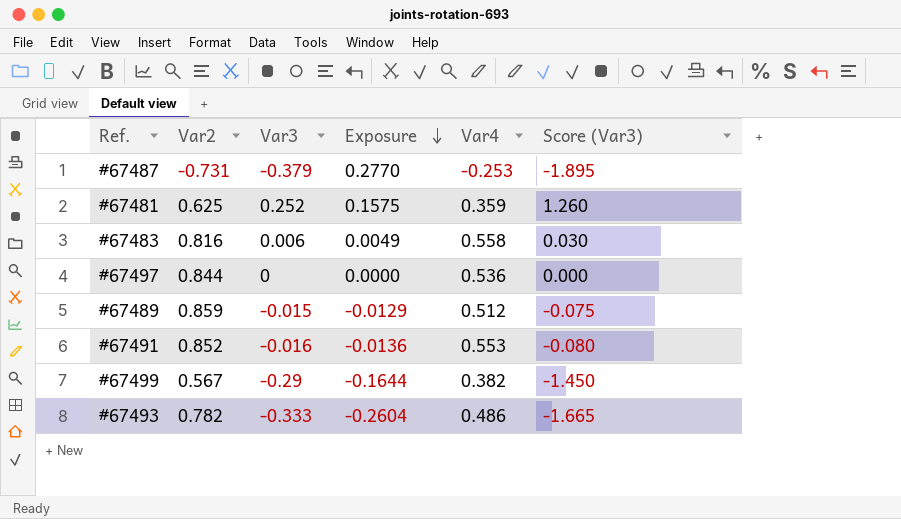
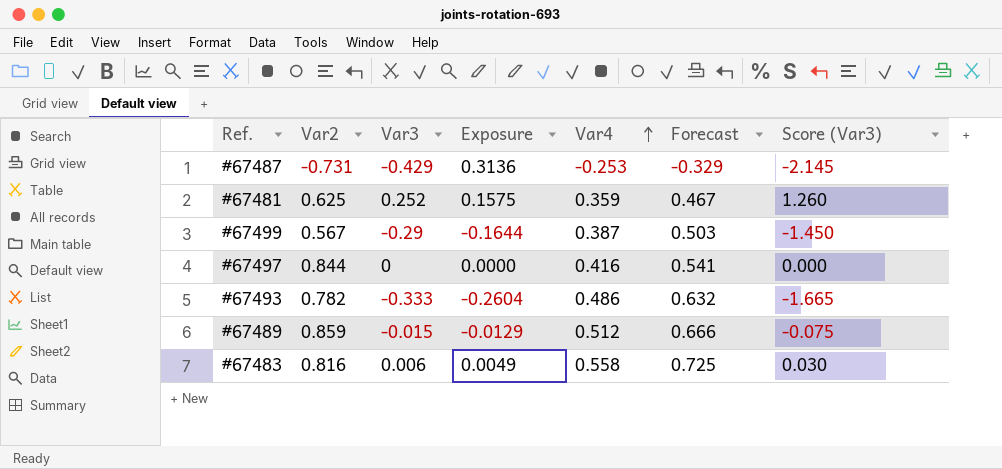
row order: Exposure descending -> Var4 ascending
column Forecast | formula: none -> [Var4] * 1.3
row #67491: 0.852 | -0.016 | -0.0136 | 0.553 | -0.080 -> none
#67487 | Var3: -0.379 -> -0.429
#67487 | Exposure: 0.2770 -> 0.3136
#67487 | Score (Var3): -1.895 -> -2.145
#67499 | Var4: 0.382 -> 0.387
#67497 | Var4: 0.536 -> 0.416

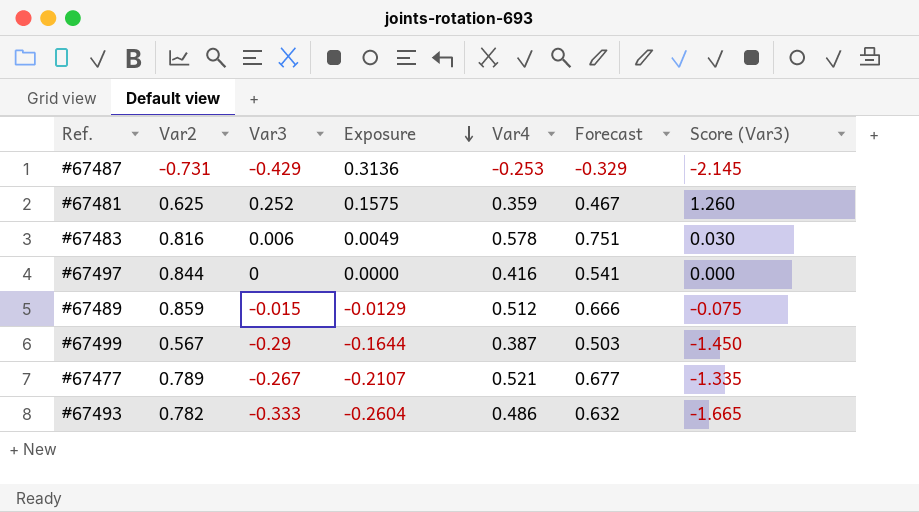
row order: Var4 ascending -> Exposure descending
#67483 | Var4: 0.558 -> 0.578
#67483 | Forecast: 0.725 -> 0.751
row #67477: none -> 0.789 | -0.267 | -0.2107 | 0.521 | 0.677 | -1.335

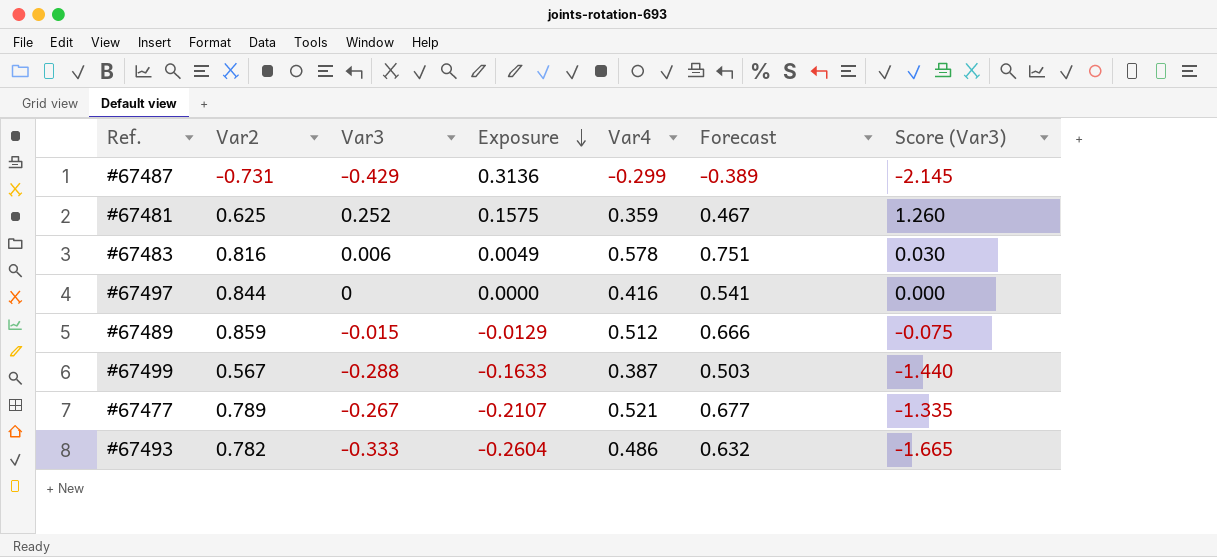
#67487 | Var4: -0.253 -> -0.299
#67487 | Forecast: -0.329 -> -0.389
#67499 | Var3: -0.29 -> -0.288
#67499 | Exposure: -0.1644 -> -0.1633
#67499 | Score (Var3): -1.450 -> -1.440

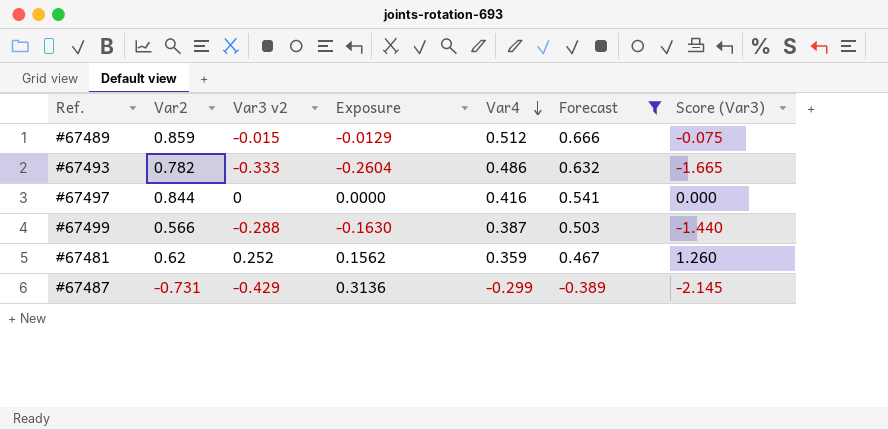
filter: none -> Forecast <= 0.666
row order: Exposure descending -> Var4 descending
column name: Var3 -> Var3 v2
#67499 | Var2: 0.567 -> 0.566
#67499 | Exposure: -0.1633 -> -0.1630
#67481 | Var2: 0.625 -> 0.62
#67481 | Exposure: 0.1575 -> 0.1562

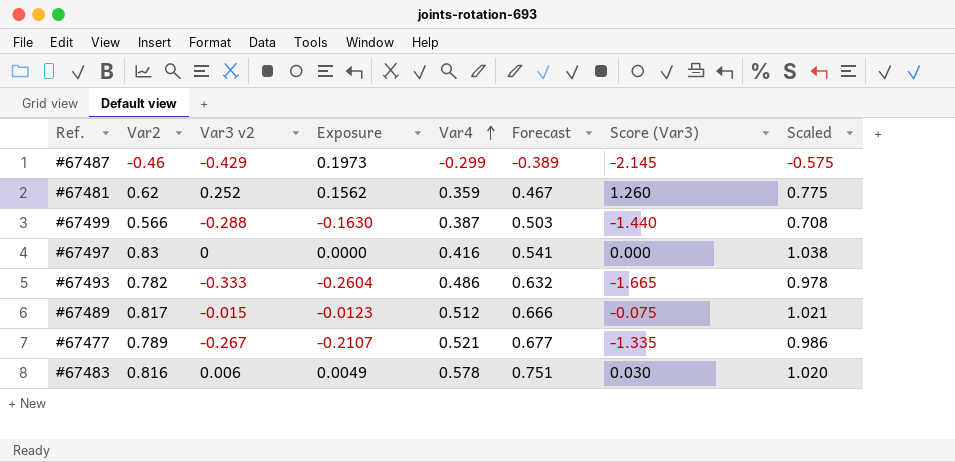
filter: Forecast <= 0.666 -> none
row order: Var4 descending -> Var4 ascending
column Scaled | formula: none -> [Var2] * 1.25
#67487 | Var2: -0.731 -> -0.46
#67487 | Exposure: 0.3136 -> 0.1973
#67497 | Var2: 0.844 -> 0.83
#67489 | Var2: 0.859 -> 0.817
#67489 | Exposure: -0.0129 -> -0.0123

